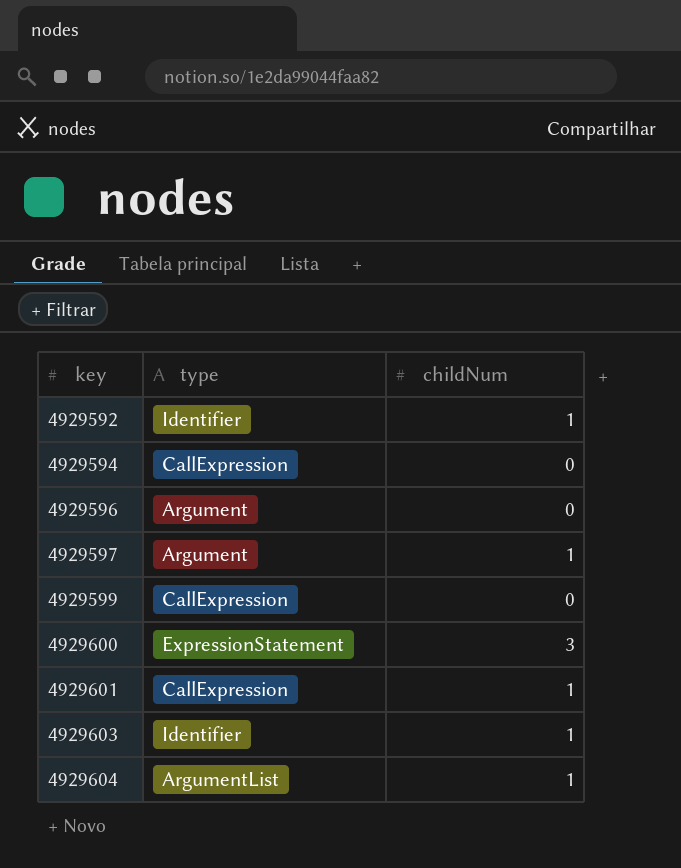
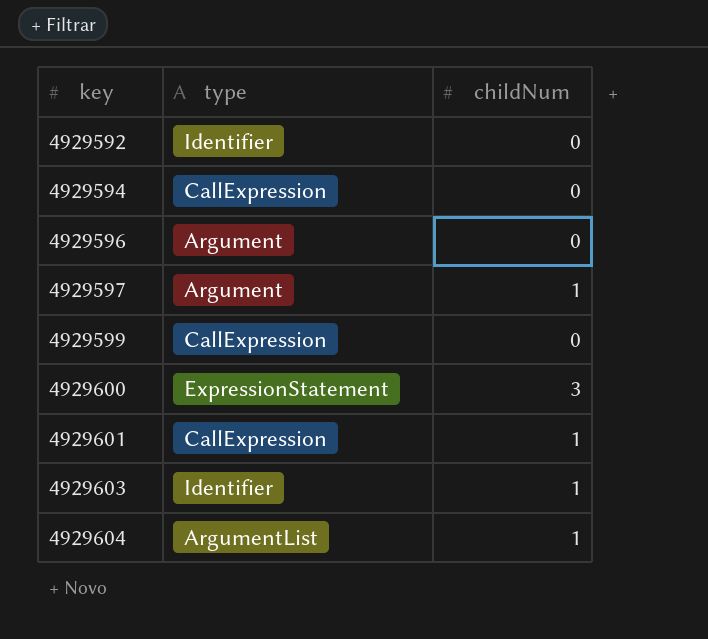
4929592 | childNum: 1 -> 0

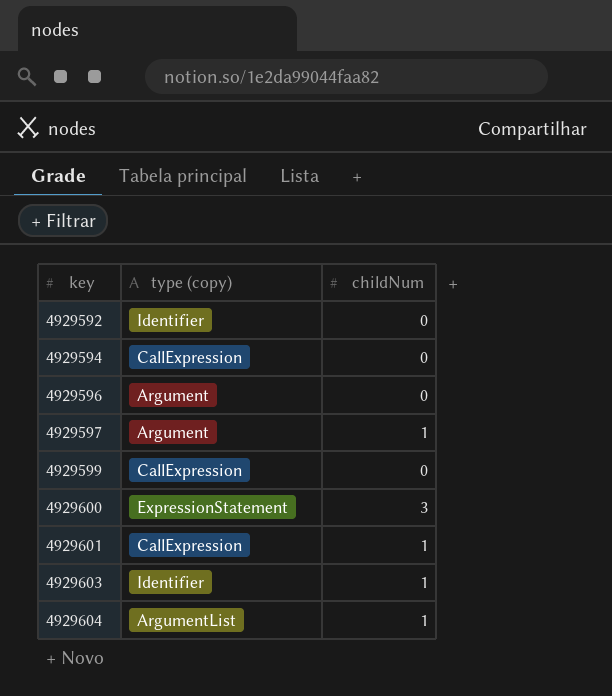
column name: type -> type (copy)

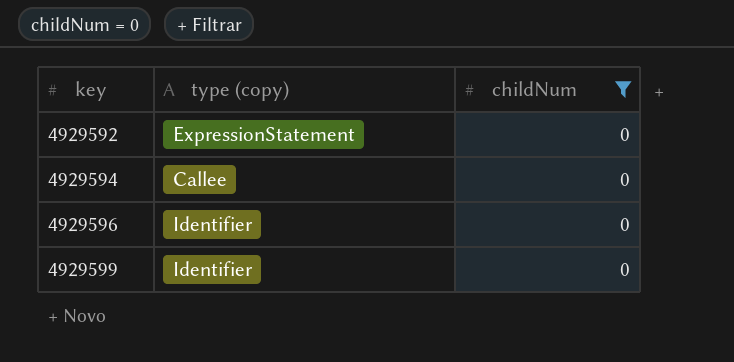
filter: none -> childNum = 0
4929592 | type (copy): Identifier -> ExpressionStatement
4929594 | type (copy): CallExpression -> Callee
4929596 | type (copy): Argument -> Identifier
4929599 | type (copy): CallExpression -> Identifier

